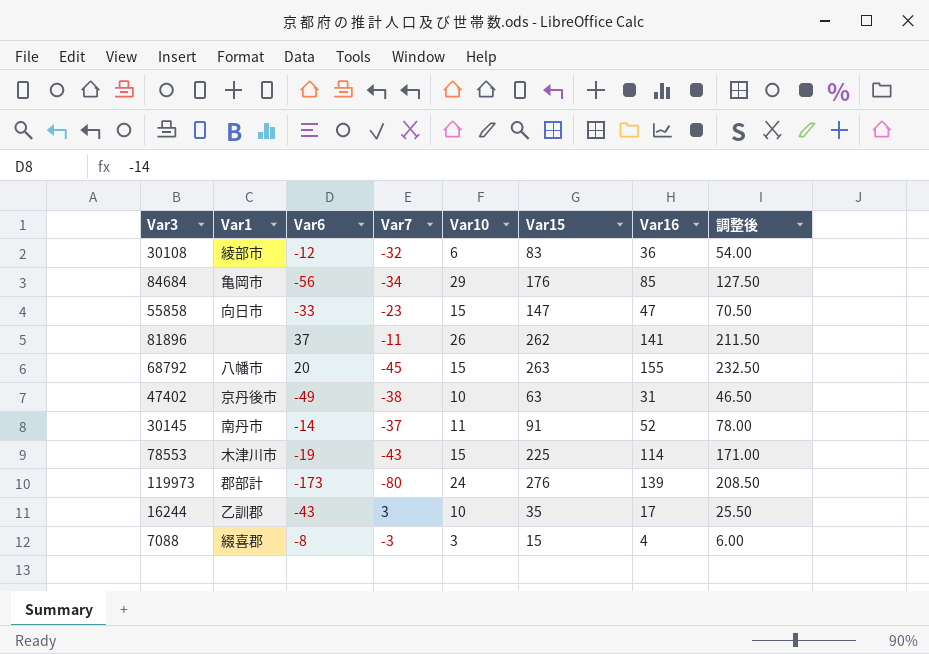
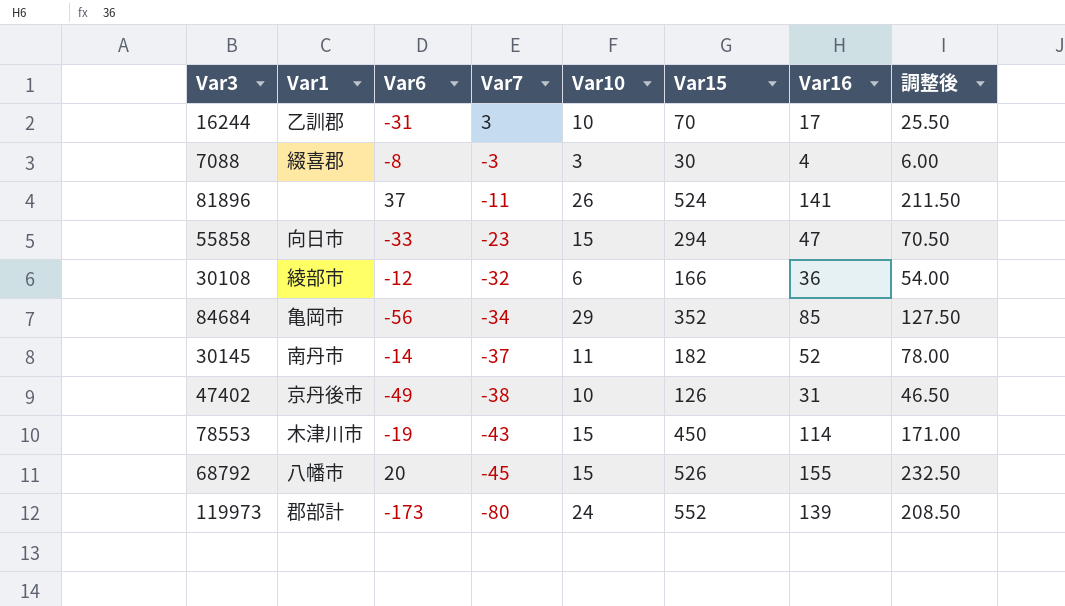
row order: none -> Var7 descending
16244 | Var6: -43 -> -31
16244 | Var15: 35 -> 70
7088 | Var15: 15 -> 30
81896 | Var15: 262 -> 524
55858 | Var15: 147 -> 294
30108 | Var15: 83 -> 166
84684 | Var15: 176 -> 352
30145 | Var15: 91 -> 182
47402 | Var15: 63 -> 126
78553 | Var15: 225 -> 450
68792 | Var15: 263 -> 526
119973 | Var15: 276 -> 552

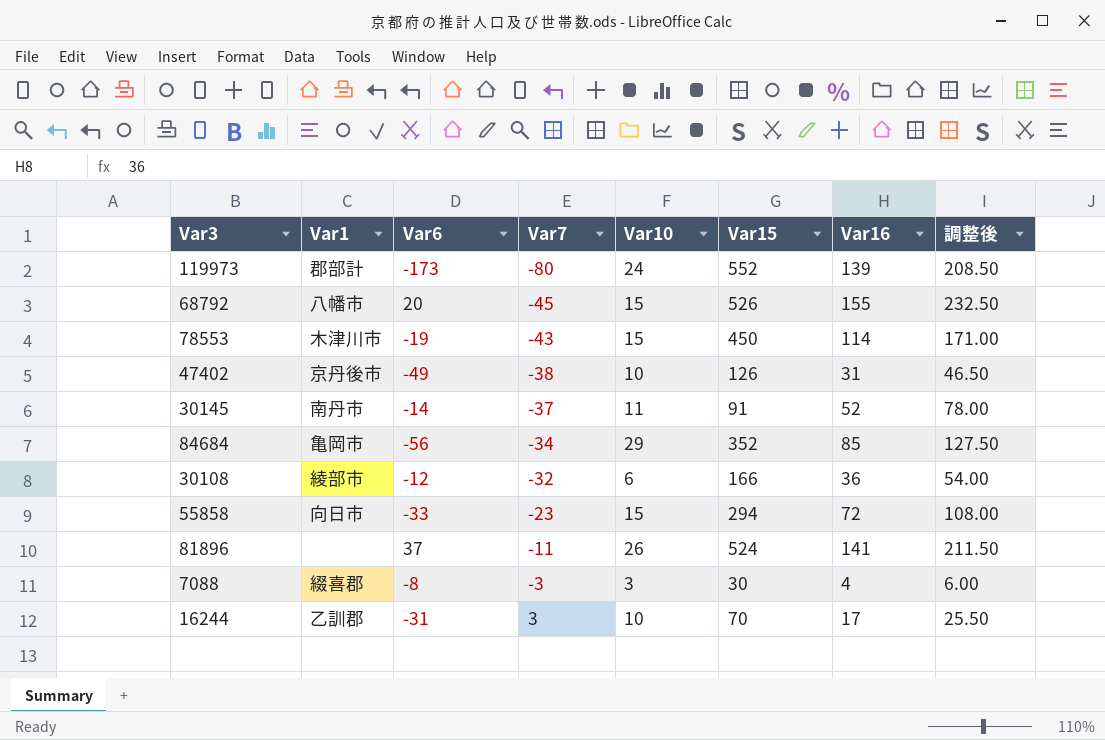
row order: Var7 descending -> Var7 ascending
30145 | Var15: 182 -> 91
55858 | Var16: 47 -> 72
55858 | 調整後: 70.50 -> 108.00

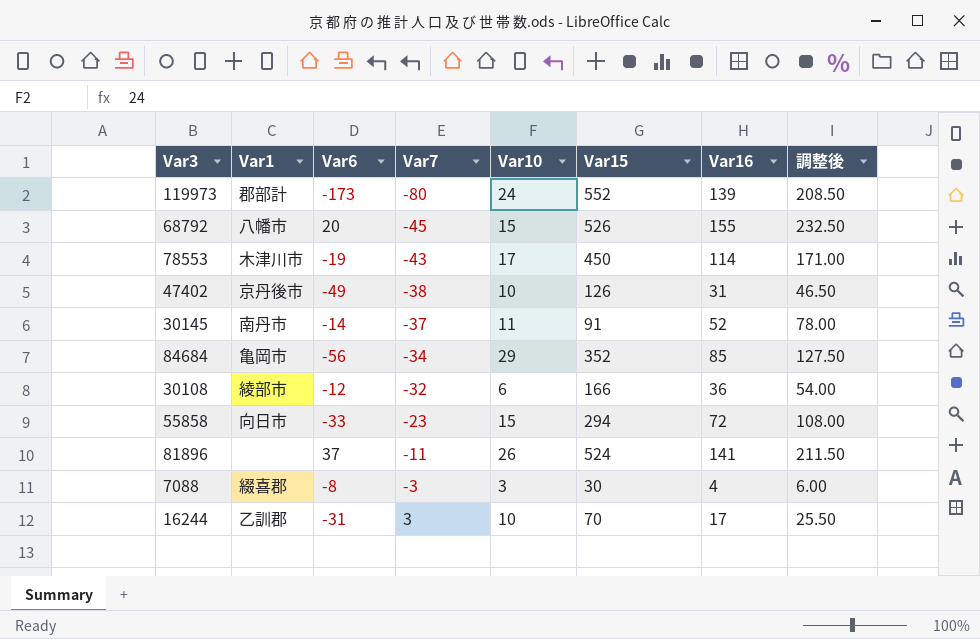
78553 | Var10: 15 -> 17

